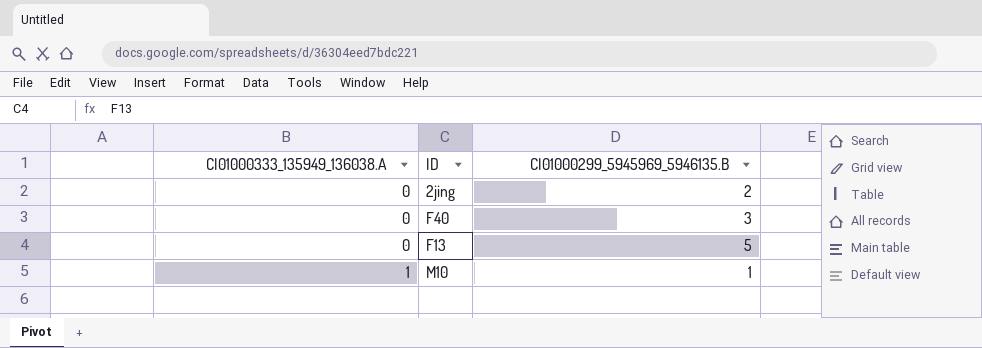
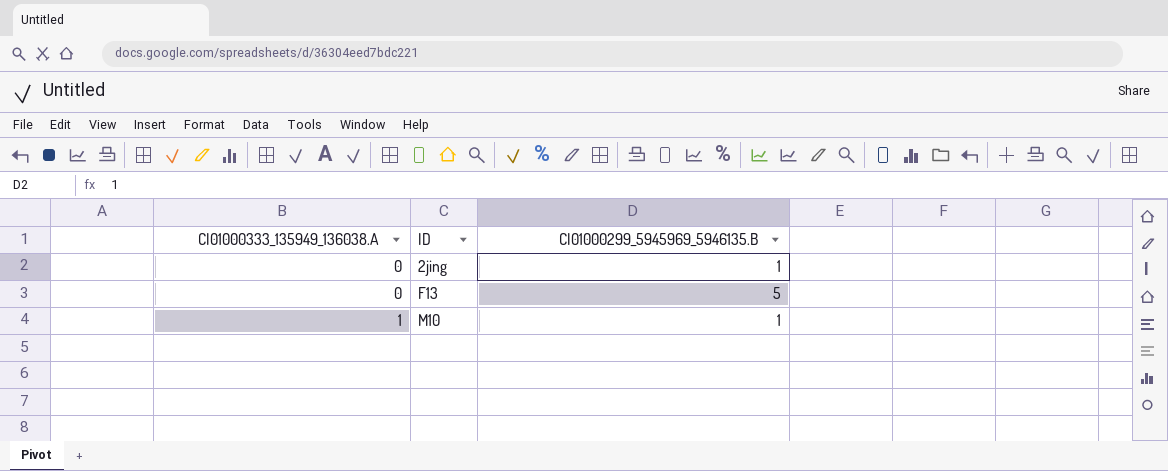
row F40: 0 | 3 -> none
2jing | CI01000299_5945969_5946135.B: 2 -> 1

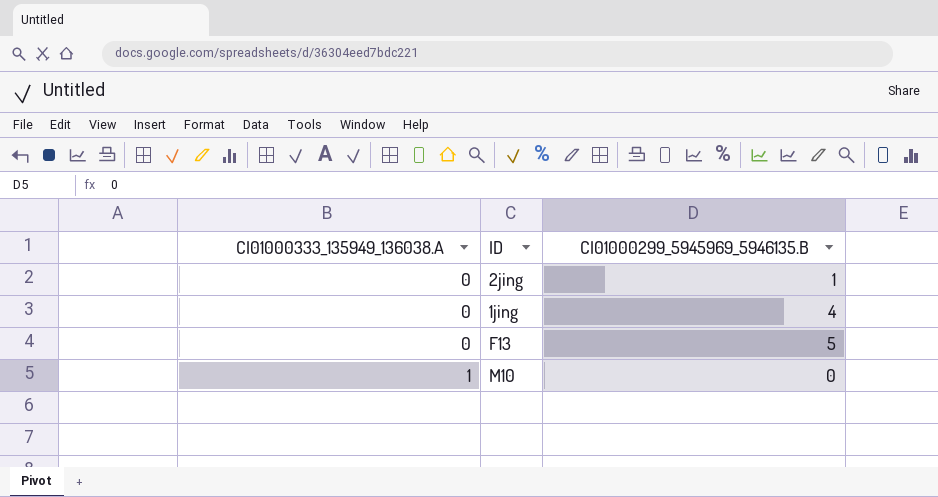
row 1jing: none -> 0 | 4
M10 | CI01000299_5945969_5946135.B: 1 -> 0

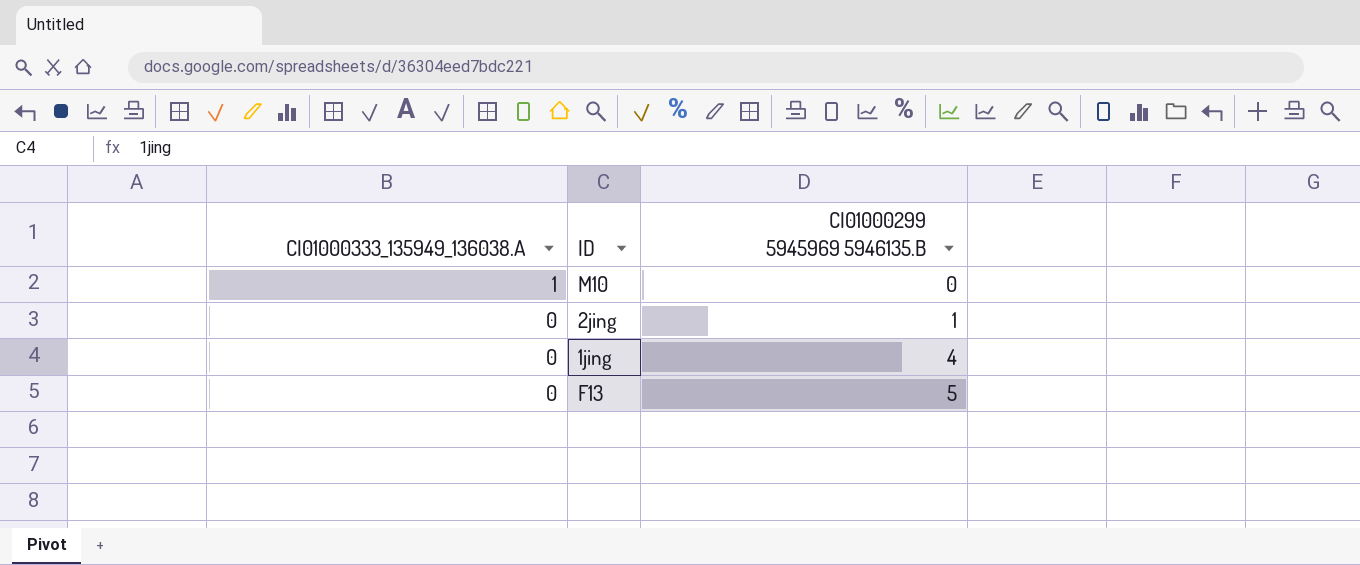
row order: CI01000333_135949_136038.A ascending -> CI01000333_135949_136038.A descending
column name: CI01000299_5945969_5946135.B -> CI01000299 5945969 5946135.B

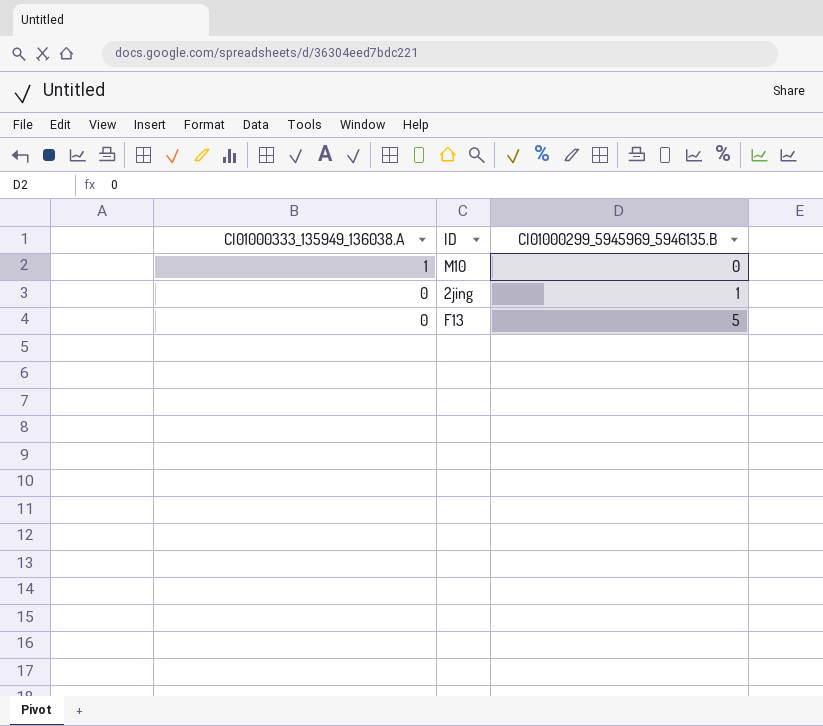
column name: CI01000299 5945969 5946135.B -> CI01000299_5945969_5946135.B
row 1jing: 0 | 4 -> none

